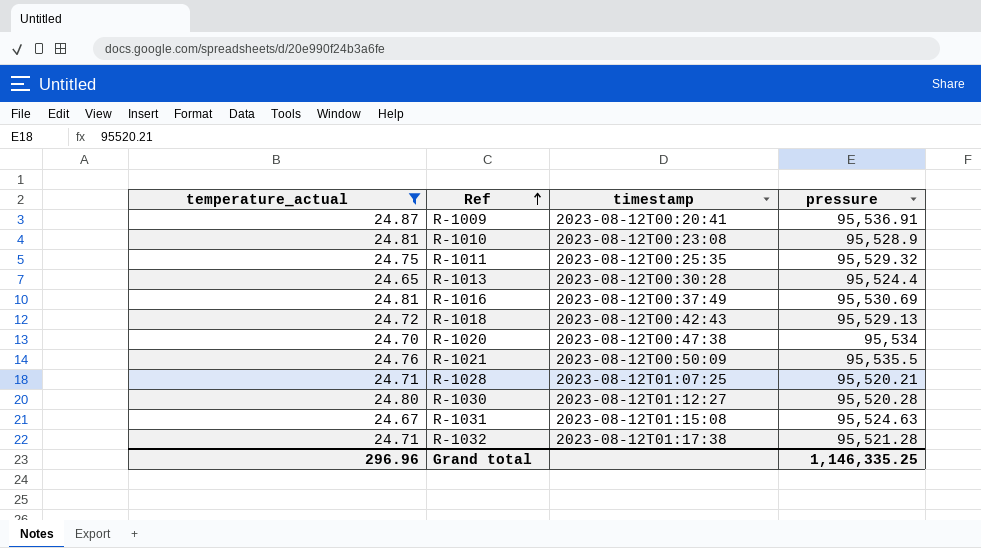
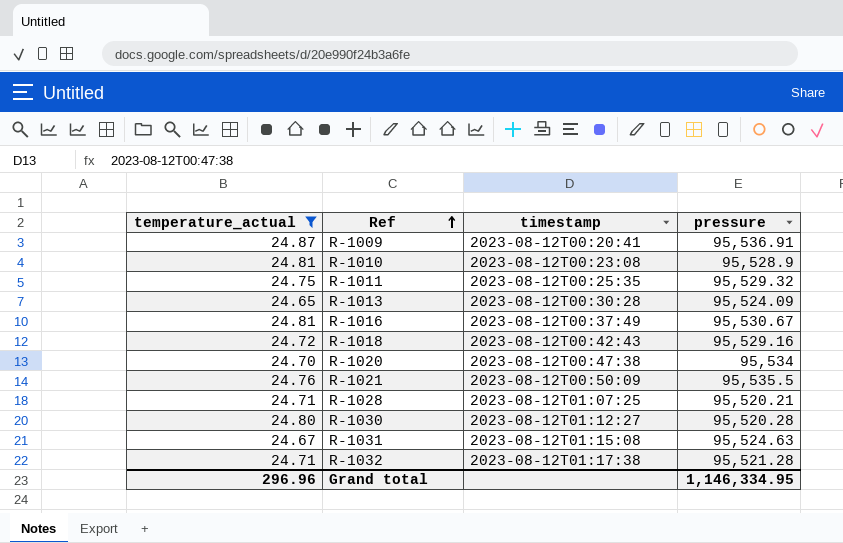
R-1013 | pressure: 95,524.4 -> 95,524.09
R-1016 | pressure: 95,530.69 -> 95,530.67
R-1018 | pressure: 95,529.13 -> 95,529.16
Grand total | pressure: 1,146,335.25 -> 1,146,334.95

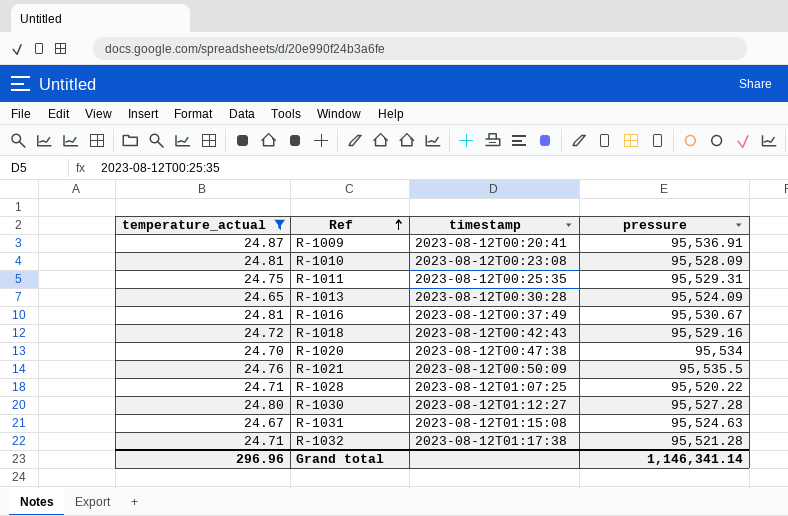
R-1010 | pressure: 95,528.9 -> 95,528.09
R-1011 | pressure: 95,529.32 -> 95,529.31
R-1028 | pressure: 95,520.21 -> 95,520.22
R-1030 | pressure: 95,520.28 -> 95,527.28
Grand total | pressure: 1,146,334.95 -> 1,146,341.14

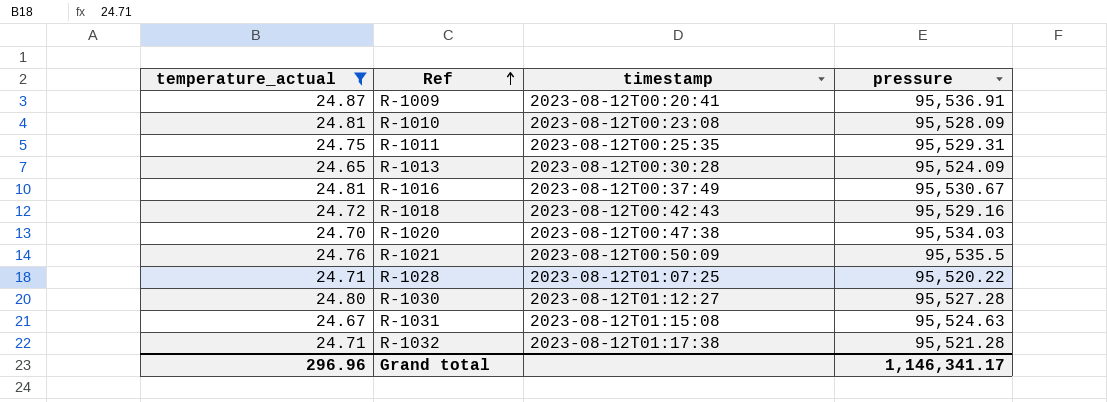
R-1020 | pressure: 95,534 -> 95,534.03
Grand total | pressure: 1,146,341.14 -> 1,146,341.17

